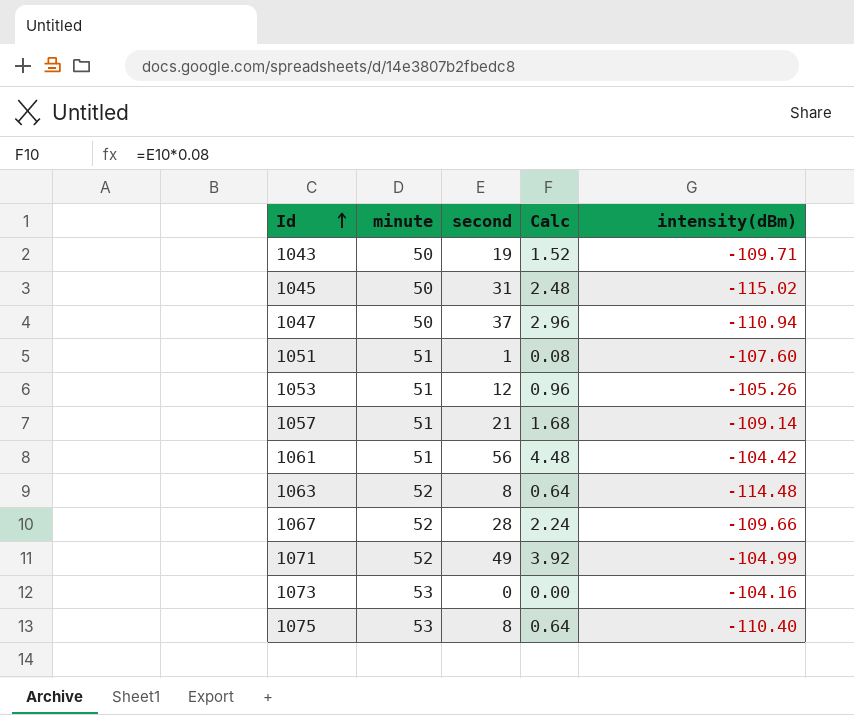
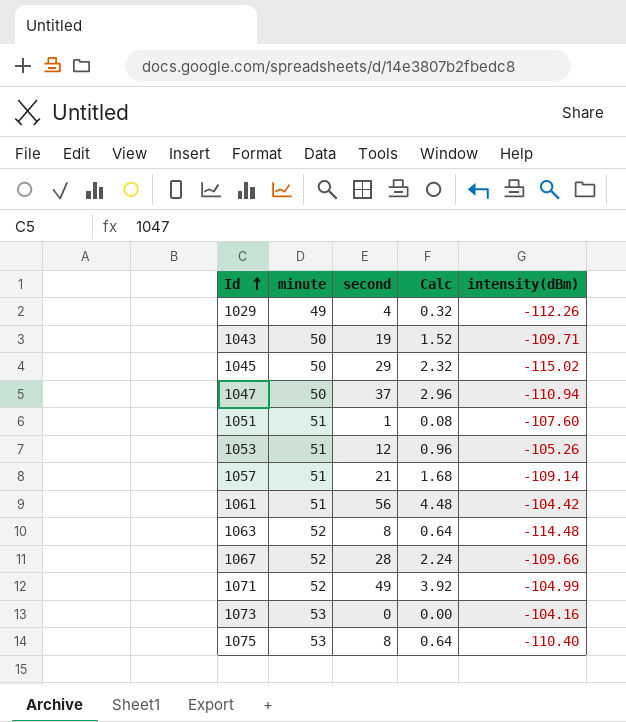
row 1029: none -> 49 | 4 | 0.32 | -112.26
1045 | second: 31 -> 29
1045 | Calc: 2.48 -> 2.32

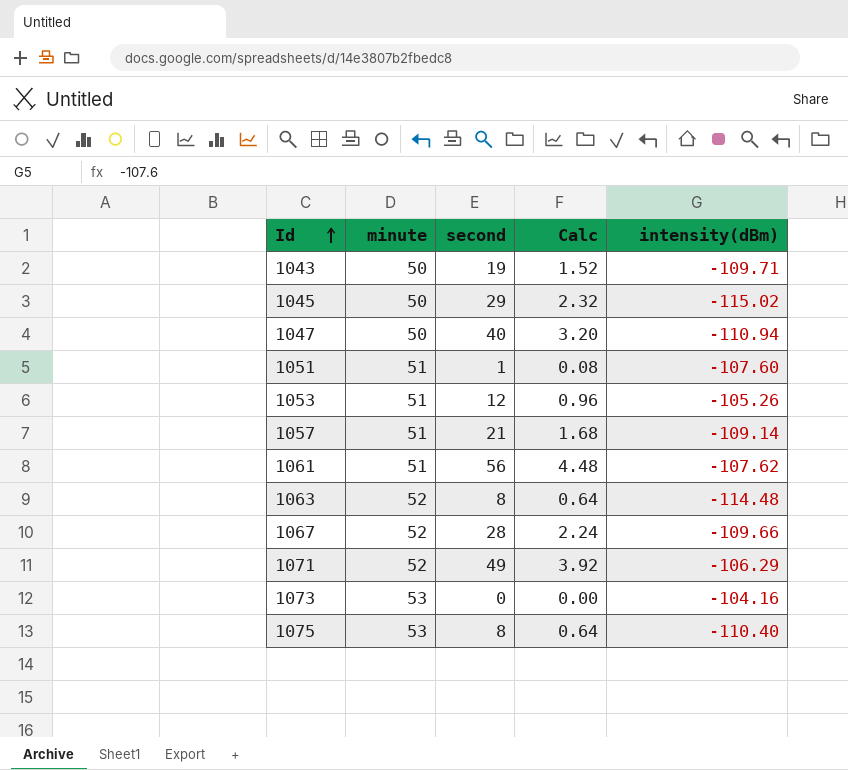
row 1029: 49 | 4 | 0.32 | -112.26 -> none
1047 | second: 37 -> 40
1047 | Calc: 2.96 -> 3.20
1061 | intensity(dBm): -104.42 -> -107.62
1071 | intensity(dBm): -104.99 -> -106.29

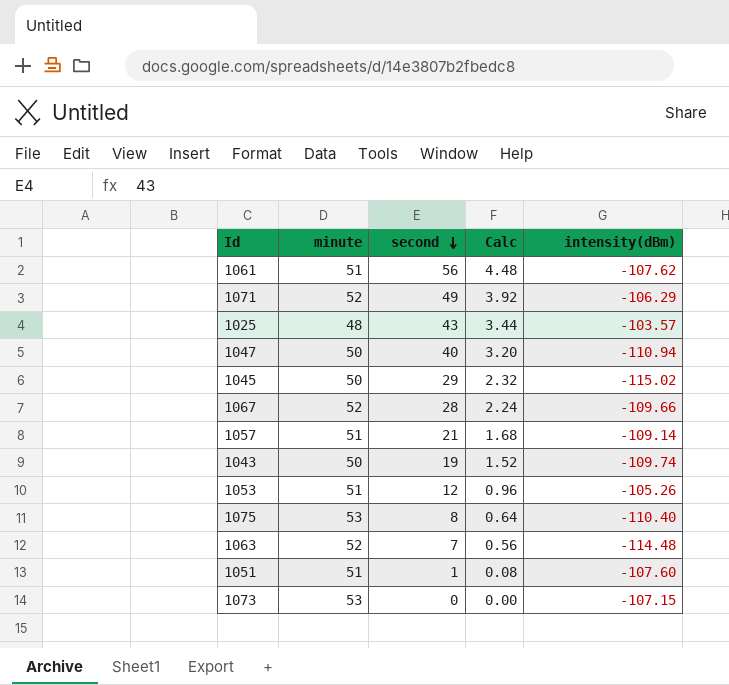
row order: Id ascending -> second descending
row 1025: none -> 48 | 43 | 3.44 | -103.57
1043 | intensity(dBm): -109.71 -> -109.74
1063 | second: 8 -> 7
1063 | Calc: 0.64 -> 0.56
1073 | intensity(dBm): -104.16 -> -107.15

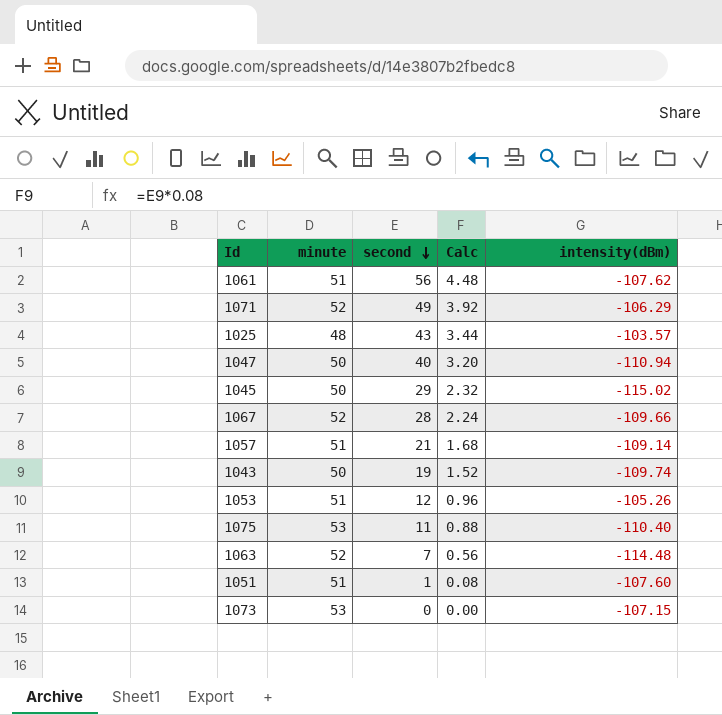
1075 | second: 8 -> 11
1075 | Calc: 0.64 -> 0.88

